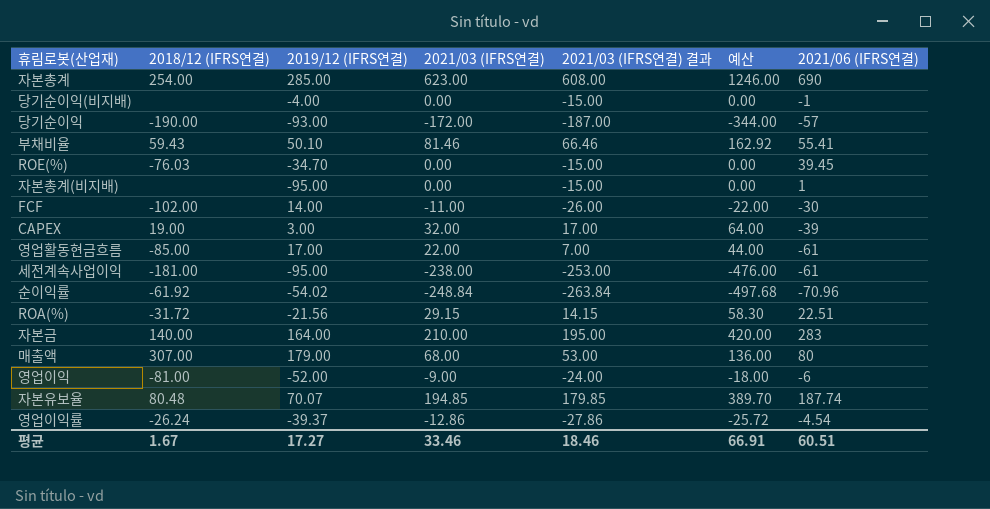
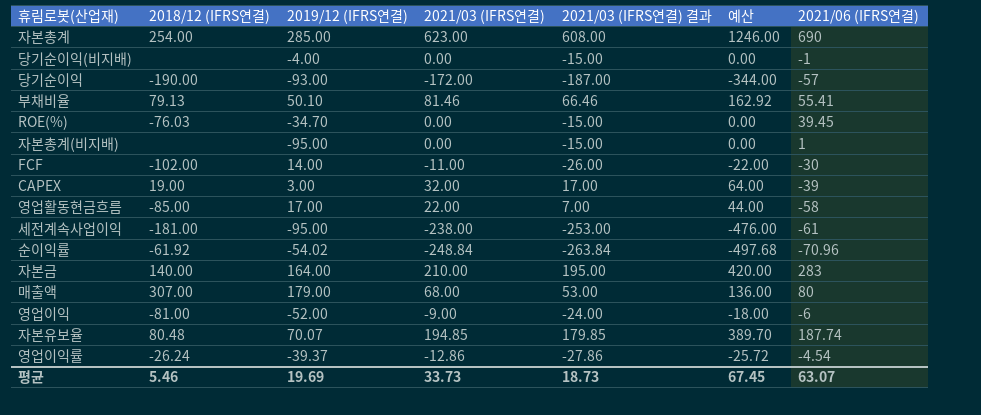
row ROA(%): -31.72 | -21.56 | 29.15 | 14.15 | 58.30 | 22.51 -> none
부채비율 | 2018/12 (IFRS연결): 59.43 -> 79.13
영업활동현금흐름 | 2021/06 (IFRS연결): -61 -> -58
평균 | 2018/12 (IFRS연결): 1.67 -> 5.46
평균 | 2019/12 (IFRS연결): 17.27 -> 19.69
평균 | 2021/03 (IFRS연결): 33.46 -> 33.73
평균 | 2021/03 (IFRS연결) 결과: 18.46 -> 18.73
평균 | 예산: 66.91 -> 67.45
평균 | 2021/06 (IFRS연결): 60.51 -> 63.07

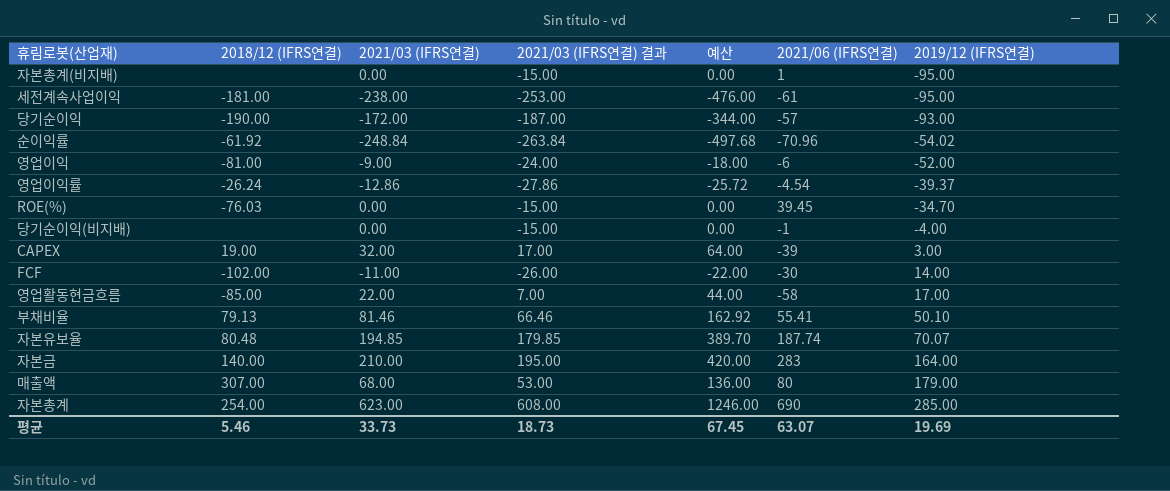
row order: none -> 2019/12 (IFRS연결) ascending
column 2019/12 (IFRS연결) | position: 3 -> 7

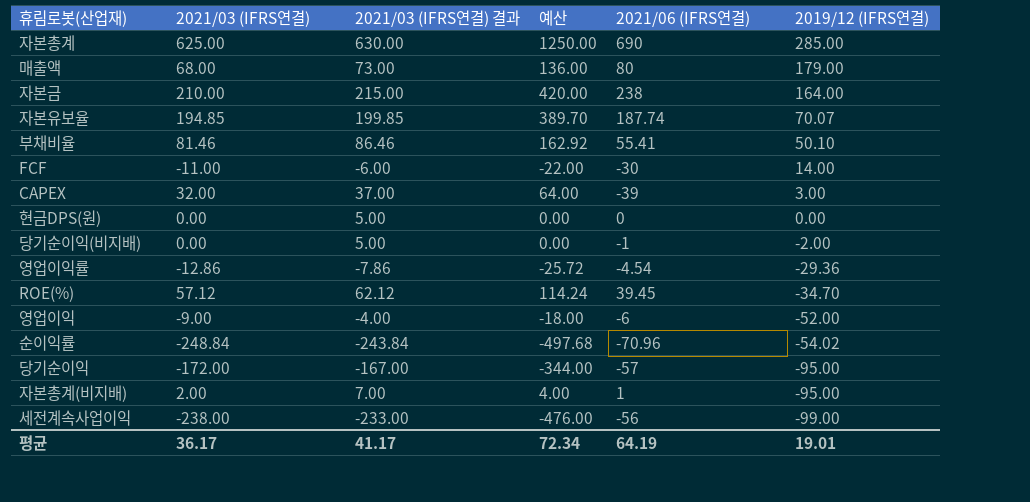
row order: 2019/12 (IFRS연결) ascending -> 2019/12 (IFRS연결) descending
column 2018/12 (IFRS연결) | position: 2 -> none
column 2021/03 (IFRS연결) 결과 | formula: [2021/03 (IFRS연결)] - 15 -> [2021/03 (IFRS연결)] + 5
row 영업활동현금흐름: -85.00 | 22.00 | 7.00 | 44.00 | -58 | 17.00 -> none
자본총계 | 2021/03 (IFRS연결): 623.00 -> 625.00
자본총계 | 예산: 1246.00 -> 1250.00
자본금 | 2021/06 (IFRS연결): 283 -> 238
row 현금DPS(원): none -> 0.00 | 5.00 | 0.00 | 0 | 0.00
당기순이익(비지배) | 2019/12 (IFRS연결): -4.00 -> -2.00
영업이익률 | 2019/12 (IFRS연결): -39.37 -> -29.36
ROE(%) | 2021/03 (IFRS연결): 0.00 -> 57.12
ROE(%) | 예산: 0.00 -> 114.24
당기순이익 | 2019/12 (IFRS연결): -93.00 -> -95.00
자본총계(비지배) | 2021/03 (IFRS연결): 0.00 -> 2.00
자본총계(비지배) | 예산: 0.00 -> 4.00
세전계속사업이익 | 2021/06 (IFRS연결): -61 -> -56
세전계속사업이익 | 2019/12 (IFRS연결): -95.00 -> -99.00
평균 | 2021/03 (IFRS연결): 33.73 -> 36.17
평균 | 2021/03 (IFRS연결) 결과: 18.73 -> 41.17
평균 | 예산: 67.45 -> 72.34
평균 | 2021/06 (IFRS연결): 63.07 -> 64.19
평균 | 2019/12 (IFRS연결): 19.69 -> 19.01

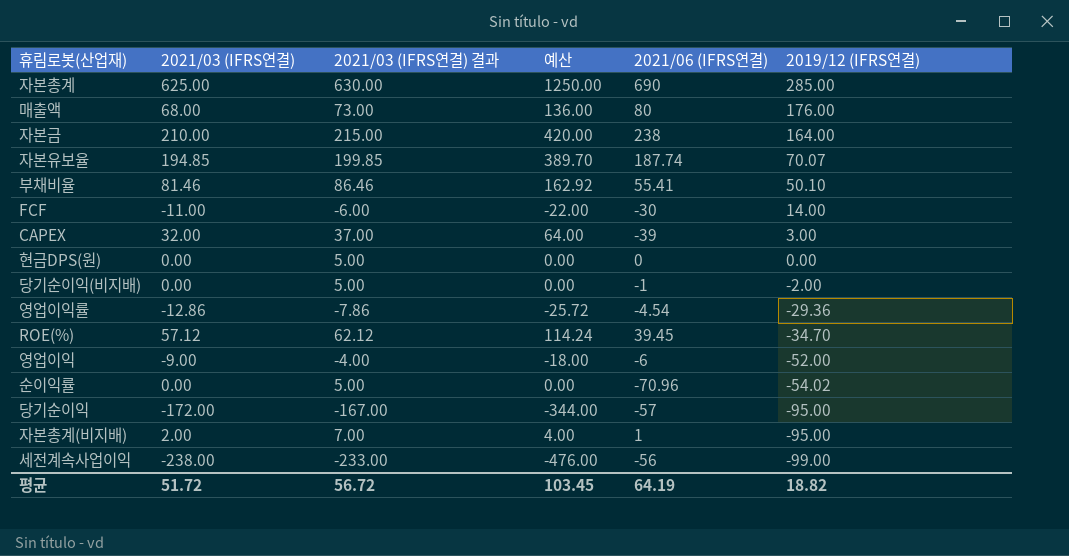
매출액 | 2019/12 (IFRS연결): 179.00 -> 176.00
순이익률 | 2021/03 (IFRS연결): -248.84 -> 0.00
순이익률 | 2021/03 (IFRS연결) 결과: -243.84 -> 5.00
순이익률 | 예산: -497.68 -> 0.00
평균 | 2021/03 (IFRS연결): 36.17 -> 51.72
평균 | 2021/03 (IFRS연결) 결과: 41.17 -> 56.72
평균 | 예산: 72.34 -> 103.45
평균 | 2019/12 (IFRS연결): 19.01 -> 18.82

